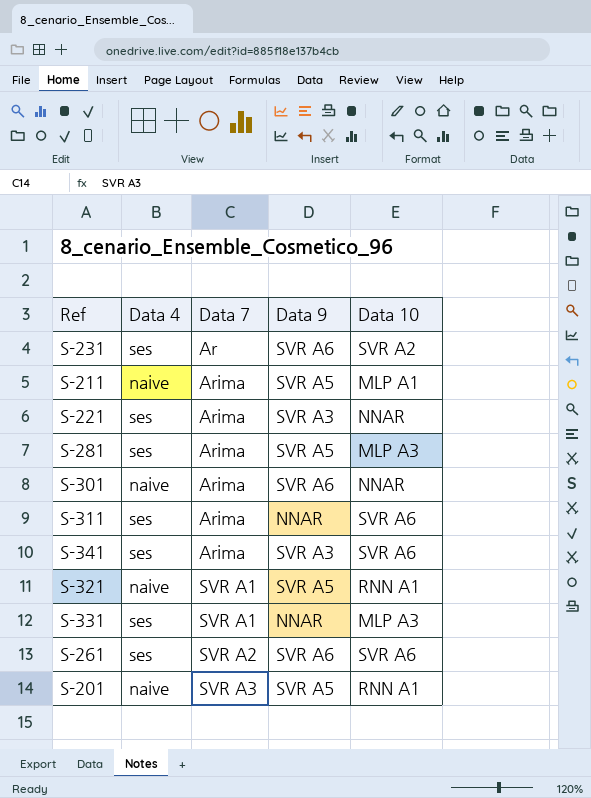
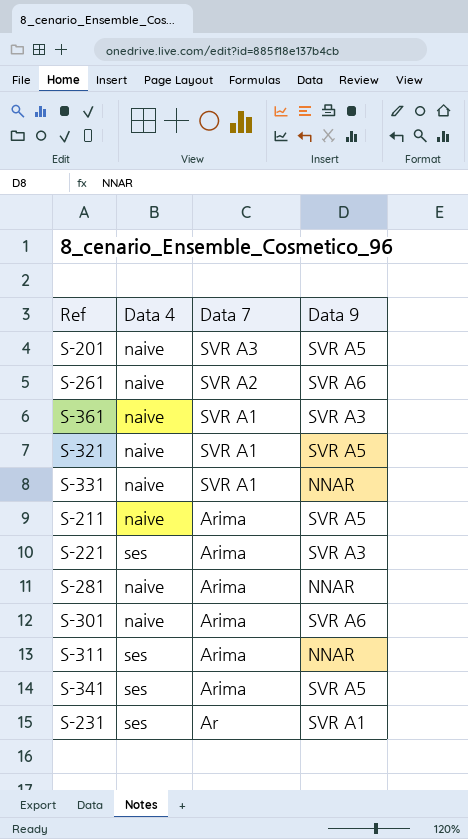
row order: Data 7 ascending -> Data 7 descending
column Data 10 | position: 5 -> none
S-261 | Data 4: ses -> naive
row S-361: none -> naive | SVR A1 | SVR A3
S-331 | Data 4: ses -> naive
S-281 | Data 4: ses -> naive
S-281 | Data 9: SVR A5 -> NNAR
S-341 | Data 9: SVR A3 -> SVR A5
S-231 | Data 9: SVR A6 -> SVR A1

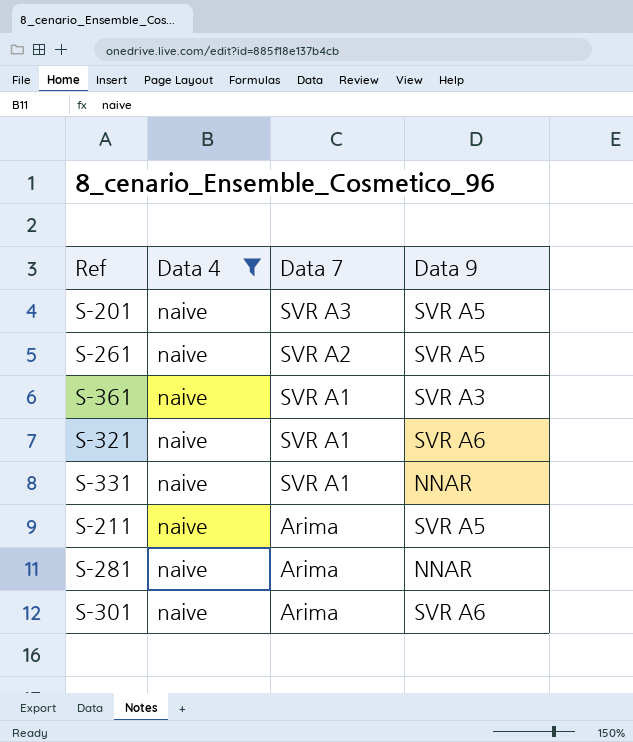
filter: none -> Data 4 = naive
S-261 | Data 9: SVR A6 -> SVR A5
S-321 | Data 9: SVR A5 -> SVR A6

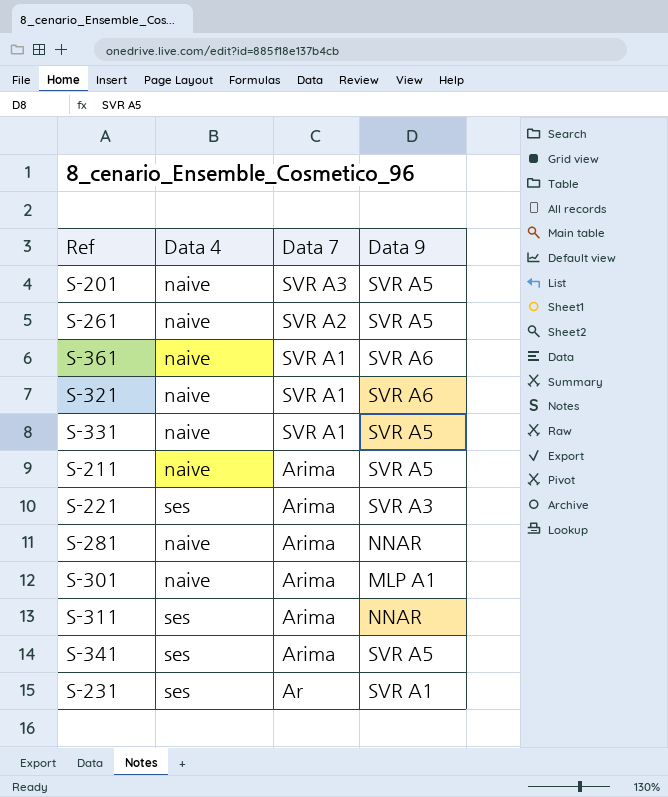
filter: Data 4 = naive -> none
S-361 | Data 9: SVR A3 -> SVR A6
S-331 | Data 9: NNAR -> SVR A5
S-301 | Data 9: SVR A6 -> MLP A1

